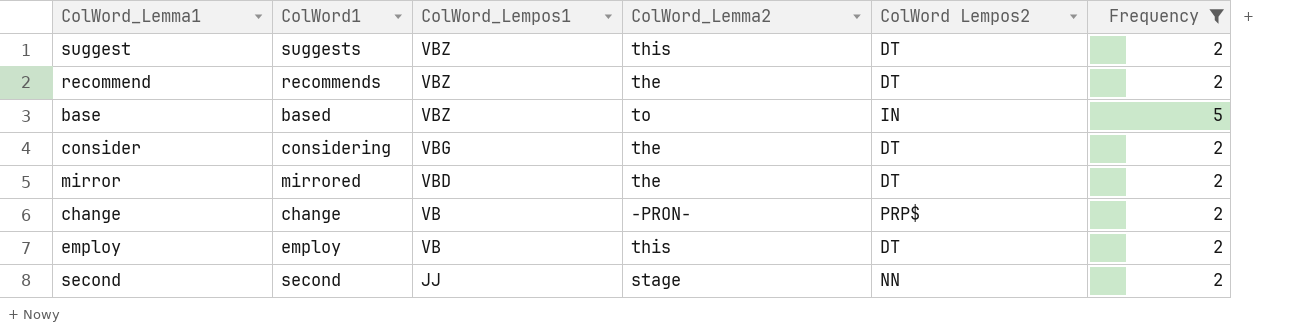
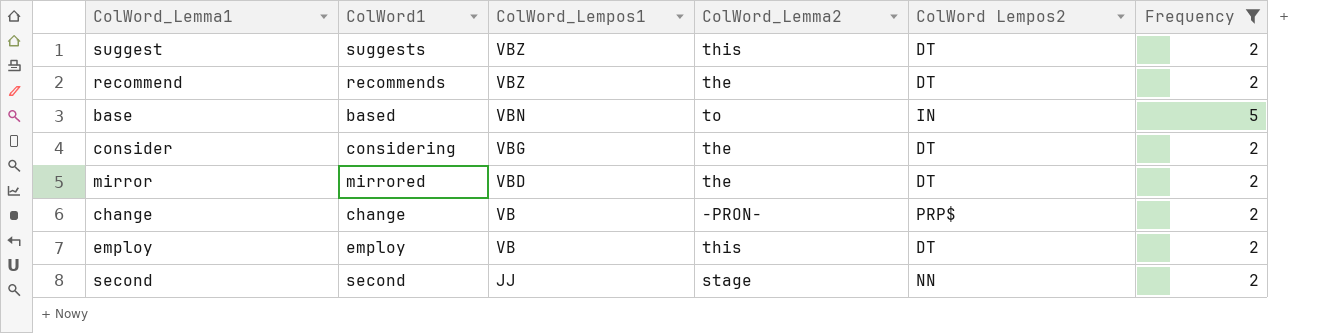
base | ColWord_Lempos1: VBZ -> VBN

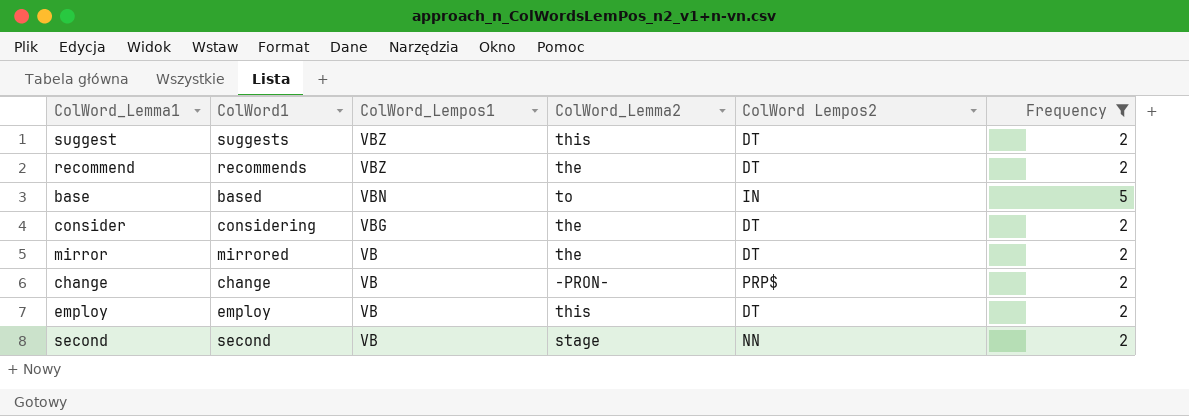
mirror | ColWord_Lempos1: VBD -> VB
second | ColWord_Lempos1: JJ -> VB

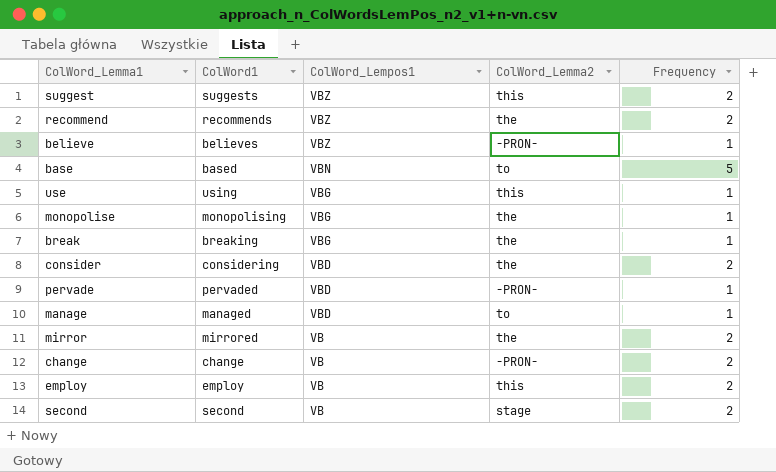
filter: Frequency != 1 -> none
column ColWord Lempos2 | position: 5 -> none
consider | ColWord_Lempos1: VBG -> VBD

